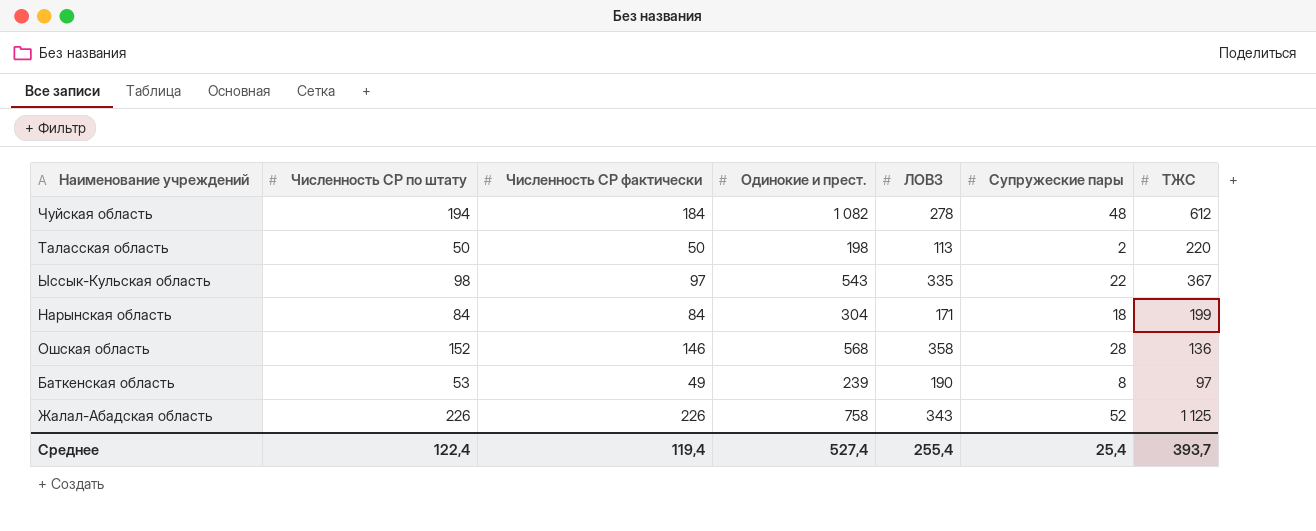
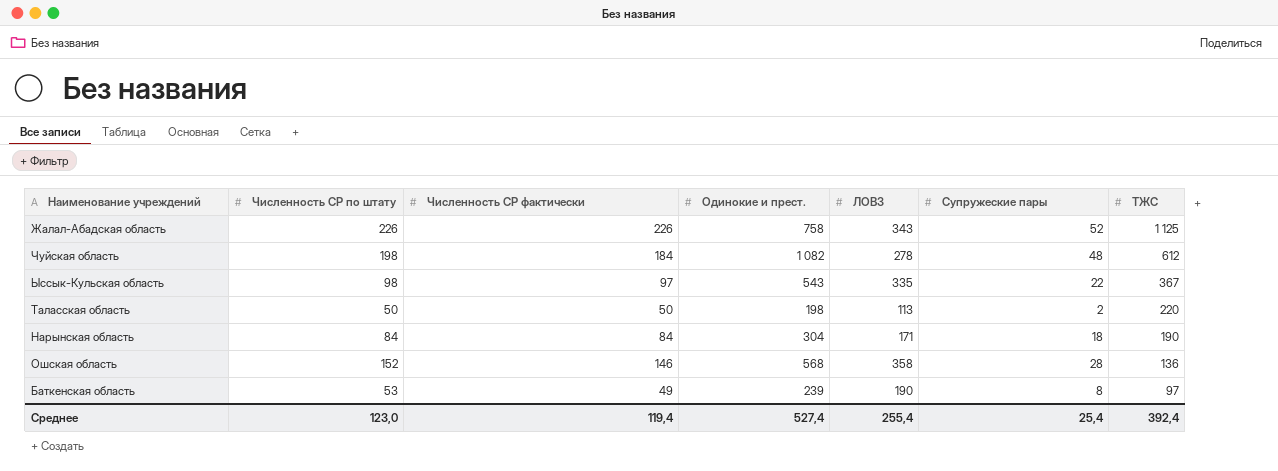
row order: none -> ТЖС descending
Чуйская область | Численность СР по штату: 194 -> 198
Нарынская область | ТЖС: 199 -> 190
Среднее | Численность СР по штату: 122,4 -> 123,0
Среднее | ТЖС: 393,7 -> 392,4

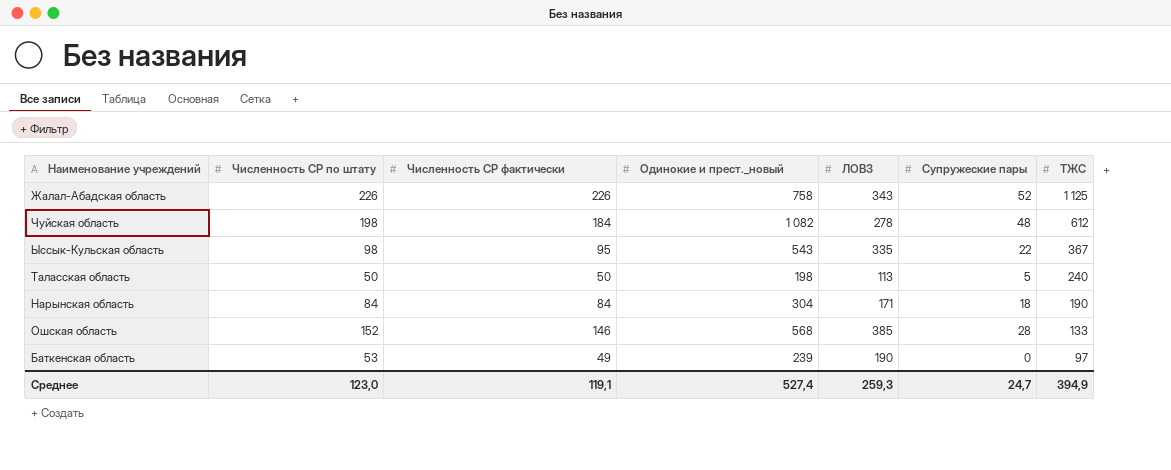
column name: Одинокие и прест. -> Одинокие и прест._новый
Ыссык-Кульская область | Численность СР фактически: 97 -> 95
Таласская область | Супружеские пары: 2 -> 5
Таласская область | ТЖС: 220 -> 240
Ошская область | ЛОВЗ: 358 -> 385
Ошская область | ТЖС: 136 -> 133
Баткенская область | Супружеские пары: 8 -> 0
Среднее | Численность СР фактически: 119,4 -> 119,1
Среднее | ЛОВЗ: 255,4 -> 259,3
Среднее | Супружеские пары: 25,4 -> 24,7
Среднее | ТЖС: 392,4 -> 394,9

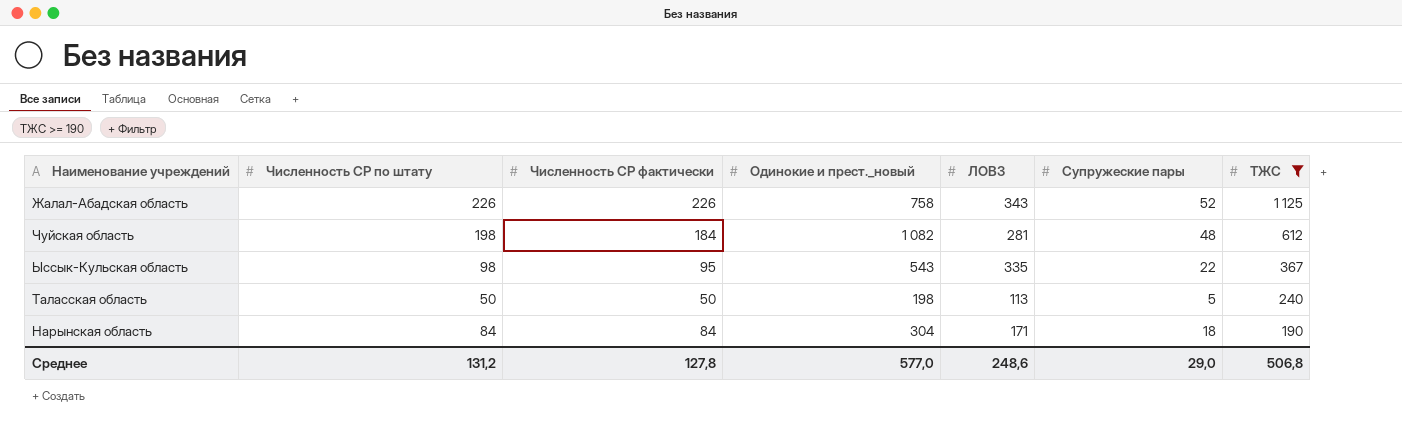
filter: none -> ТЖС >= 190
Чуйская область | ЛОВЗ: 278 -> 281
Среднее | Численность СР по штату: 123,0 -> 131,2
Среднее | Численность СР фактически: 119,1 -> 127,8
Среднее | Одинокие и прест._новый: 527,4 -> 577,0
Среднее | ЛОВЗ: 259,3 -> 248,6
Среднее | Супружеские пары: 24,7 -> 29,0
Среднее | ТЖС: 394,9 -> 506,8

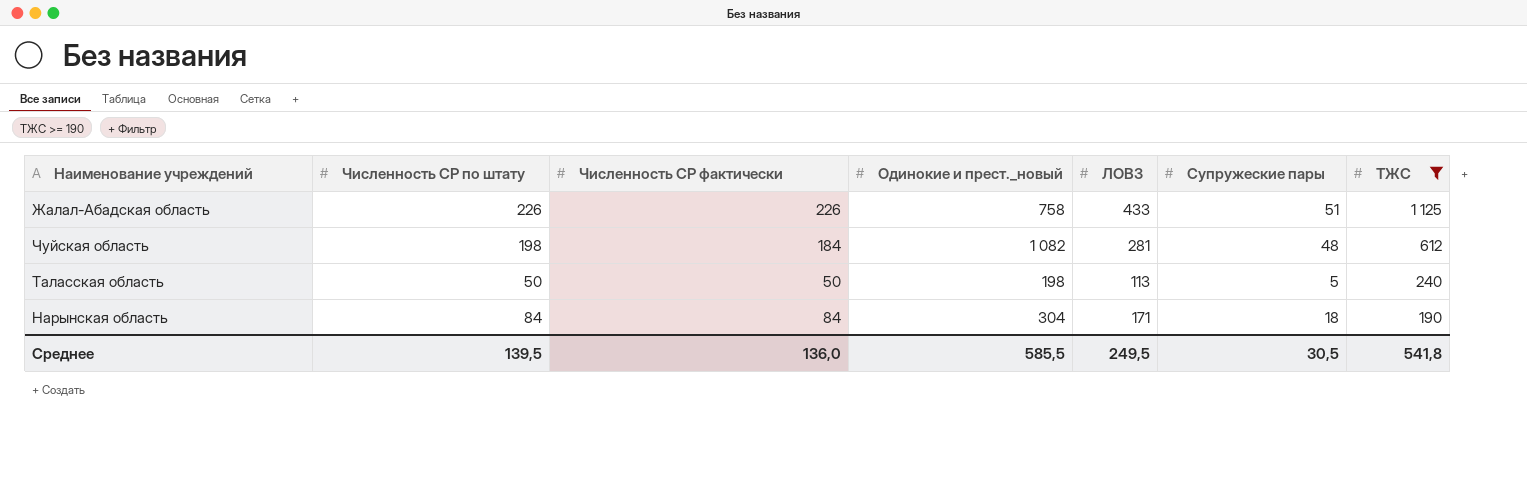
row Ыссык-Кульская область: 98 | 95 | 543 | 335 | 22 | 367 -> none
Жалал-Абадская область | ЛОВЗ: 343 -> 433
Жалал-Абадская область | Супружеские пары: 52 -> 51
Среднее | Численность СР по штату: 131,2 -> 139,5
Среднее | Численность СР фактически: 127,8 -> 136,0
Среднее | Одинокие и прест._новый: 577,0 -> 585,5
Среднее | ЛОВЗ: 248,6 -> 249,5
Среднее | Супружеские пары: 29,0 -> 30,5
Среднее | ТЖС: 506,8 -> 541,8

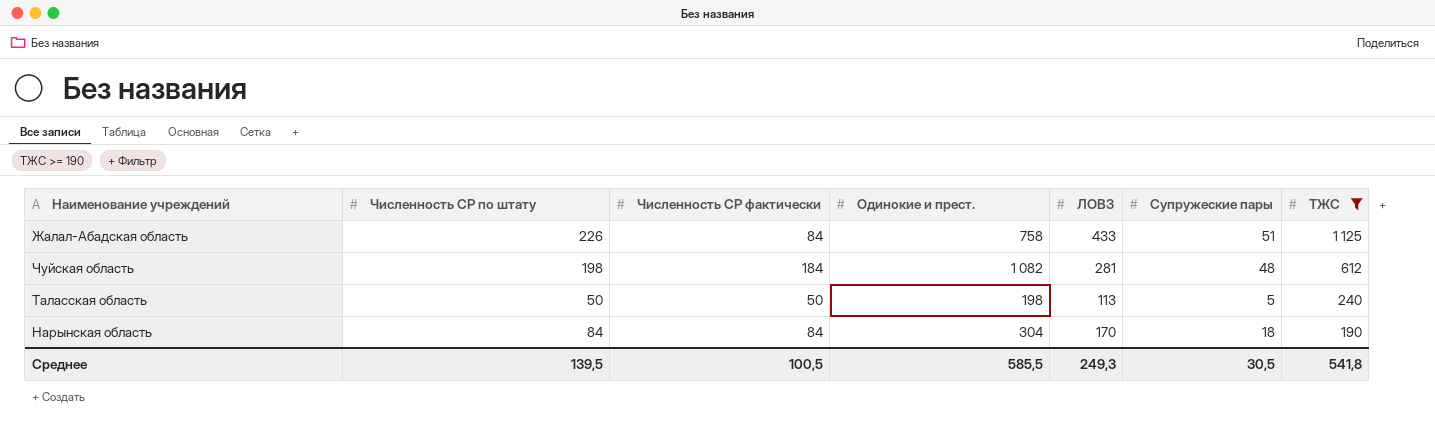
column name: Одинокие и прест._новый -> Одинокие и прест.
Жалал-Абадская область | Численность СР фактически: 226 -> 84
Нарынская область | ЛОВЗ: 171 -> 170
Среднее | Численность СР фактически: 136,0 -> 100,5
Среднее | ЛОВЗ: 249,5 -> 249,3

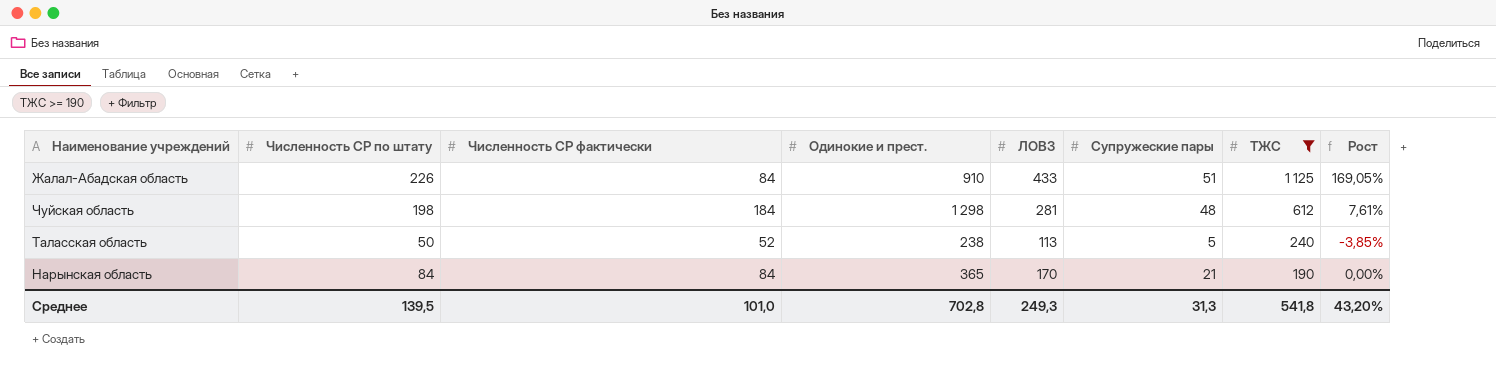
column Рост | formula: none -> ([Численность СР по штату] - [Численность СР фактически]) / [Численность СР фактически]
Жалал-Абадская область | Одинокие и прест.: 758 -> 910
Чуйская область | Одинокие и прест.: 1 082 -> 1 298
Таласская область | Численность СР фактически: 50 -> 52
Таласская область | Одинокие и прест.: 198 -> 238
Нарынская область | Одинокие и прест.: 304 -> 365
Нарынская область | Супружеские пары: 18 -> 21
Среднее | Численность СР фактически: 100,5 -> 101,0
Среднее | Одинокие и прест.: 585,5 -> 702,8
Среднее | Супружеские пары: 30,5 -> 31,3

